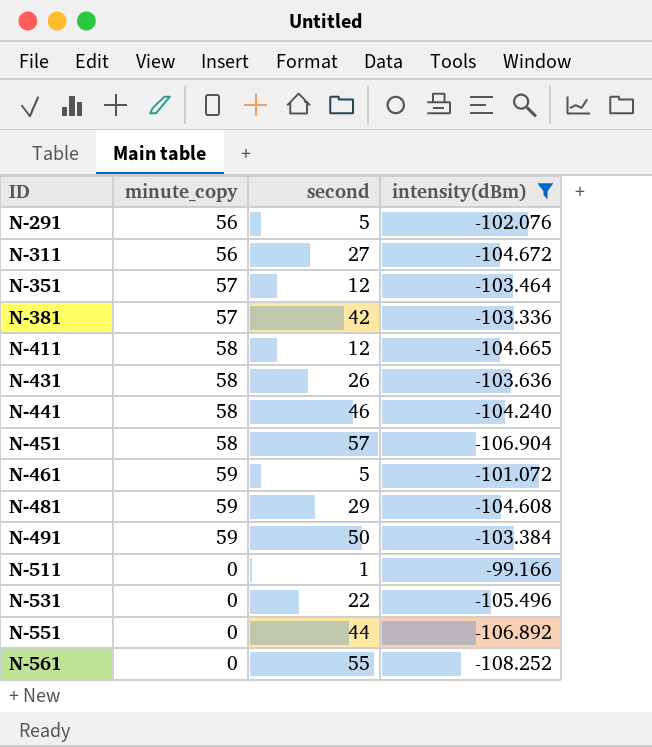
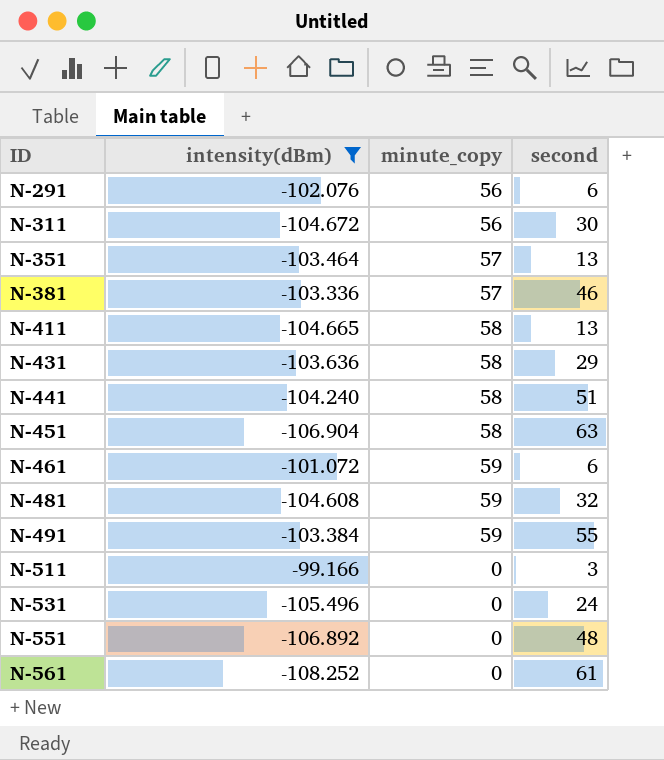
column intensity(dBm) | position: 4 -> 2
N-291 | second: 5 -> 6
N-311 | second: 27 -> 30
N-351 | second: 12 -> 13
N-381 | second: 42 -> 46
N-411 | second: 12 -> 13
N-431 | second: 26 -> 29
N-441 | second: 46 -> 51
N-451 | second: 57 -> 63
N-461 | second: 5 -> 6
N-481 | second: 29 -> 32
N-491 | second: 50 -> 55
N-511 | second: 1 -> 3
N-531 | second: 22 -> 24
N-551 | second: 44 -> 48
N-561 | second: 55 -> 61

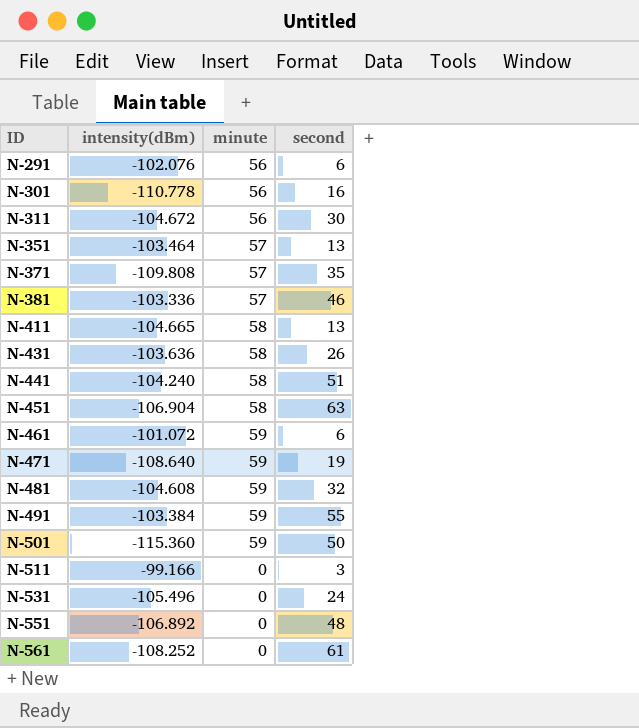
filter: intensity(dBm) >= -108.252 -> none
column name: minute_copy -> minute
N-431 | second: 29 -> 26

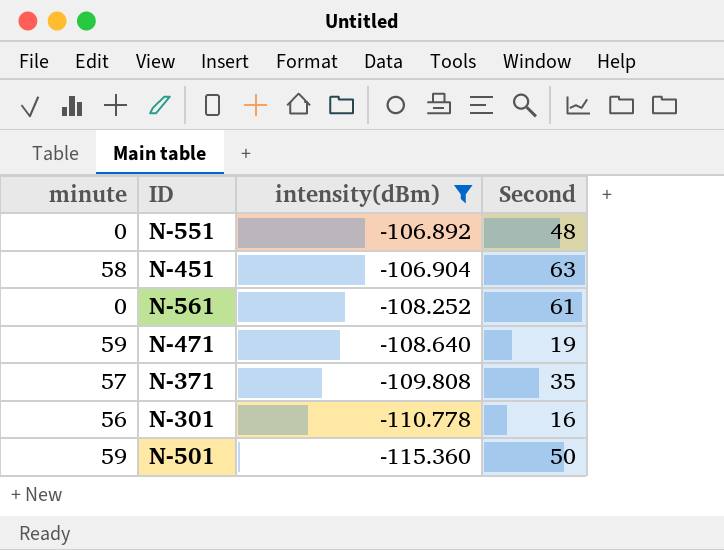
filter: none -> intensity(dBm) <= -106.892
row order: ID ascending -> intensity(dBm) descending
column minute | position: 3 -> 1
column name: second -> Second

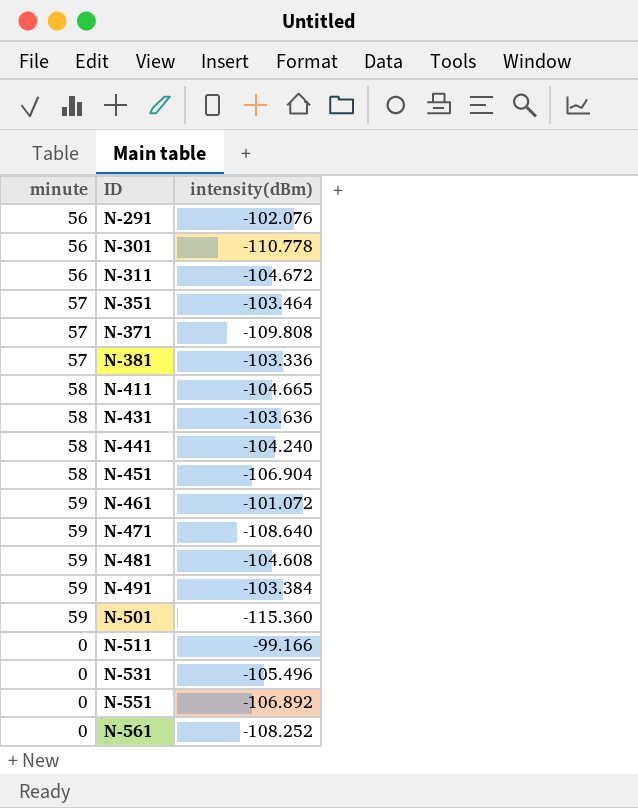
filter: intensity(dBm) <= -106.892 -> none
row order: intensity(dBm) descending -> ID ascending
column Second | position: 4 -> none

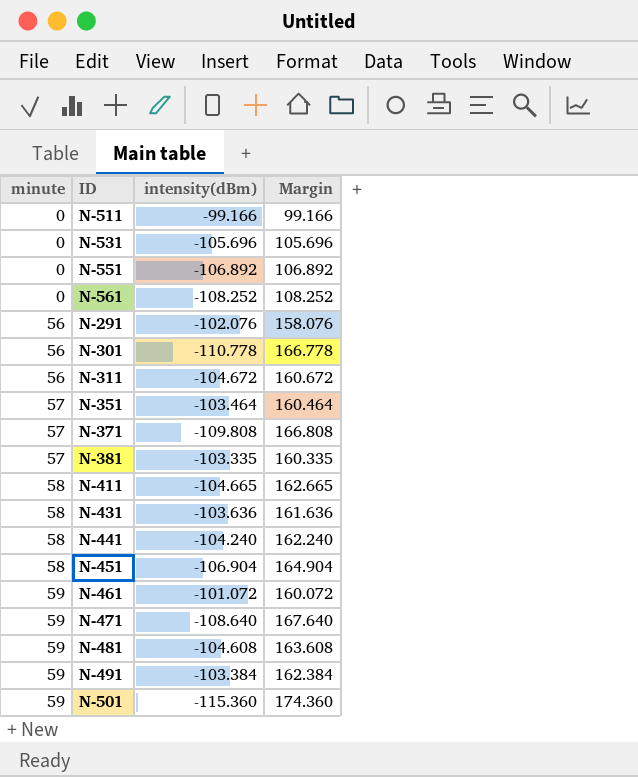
row order: ID ascending -> minute ascending
column Margin | formula: none -> [minute] - [intensity(dBm)]
N-531 | intensity(dBm): -105.496 -> -105.696
N-381 | intensity(dBm): -103.336 -> -103.335

